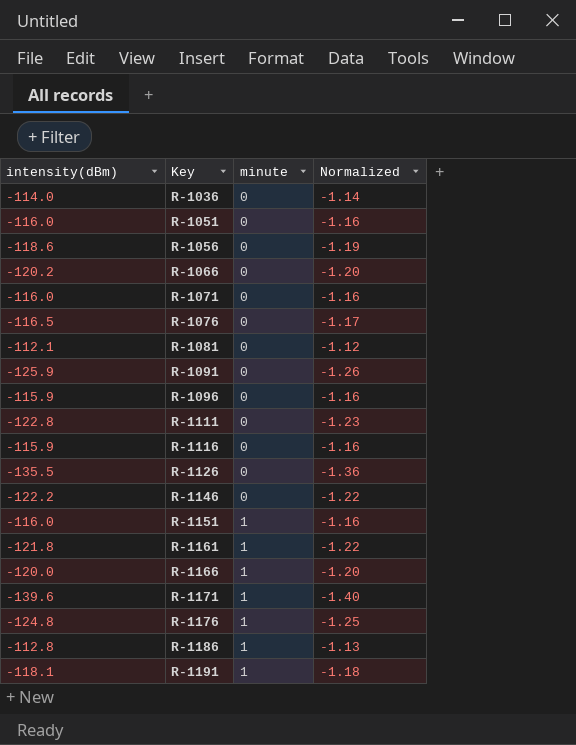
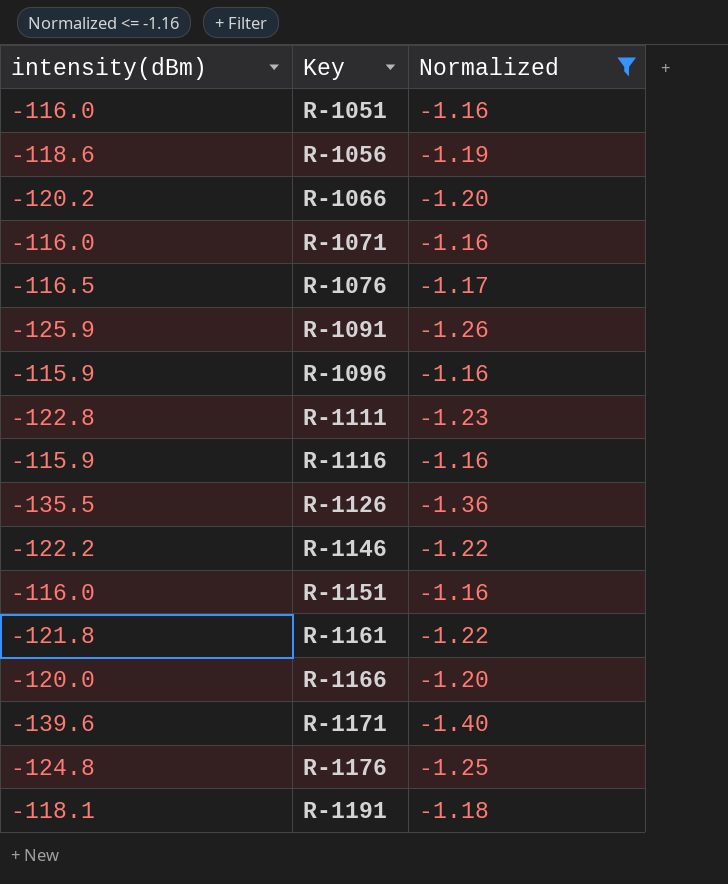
filter: none -> Normalized <= -1.16
column minute | position: 3 -> none

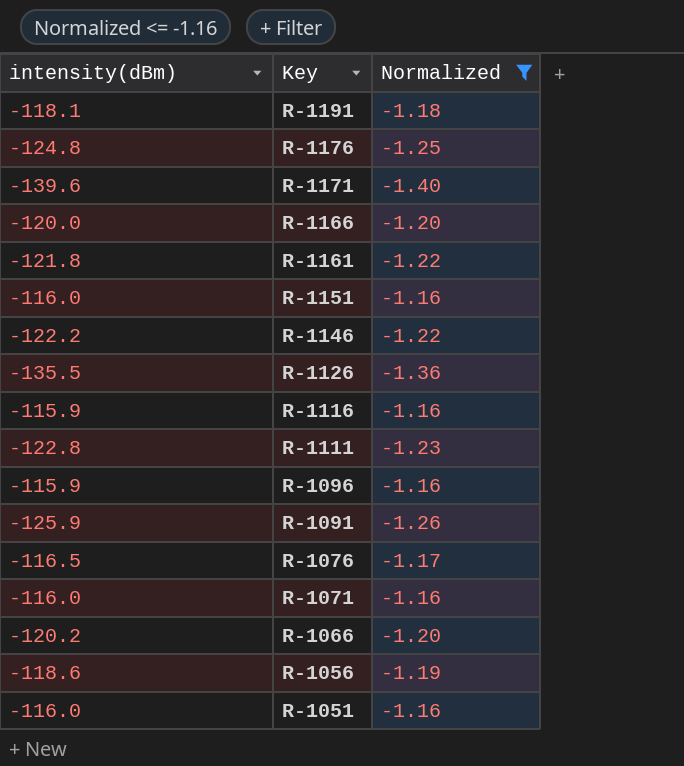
row order: Key ascending -> Key descending

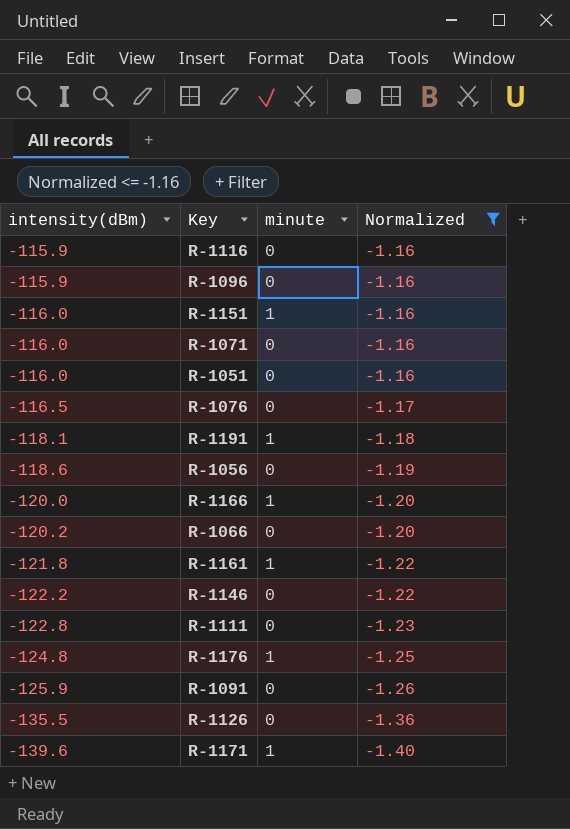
row order: Key descending -> intensity(dBm) descending
column minute | position: none -> 3

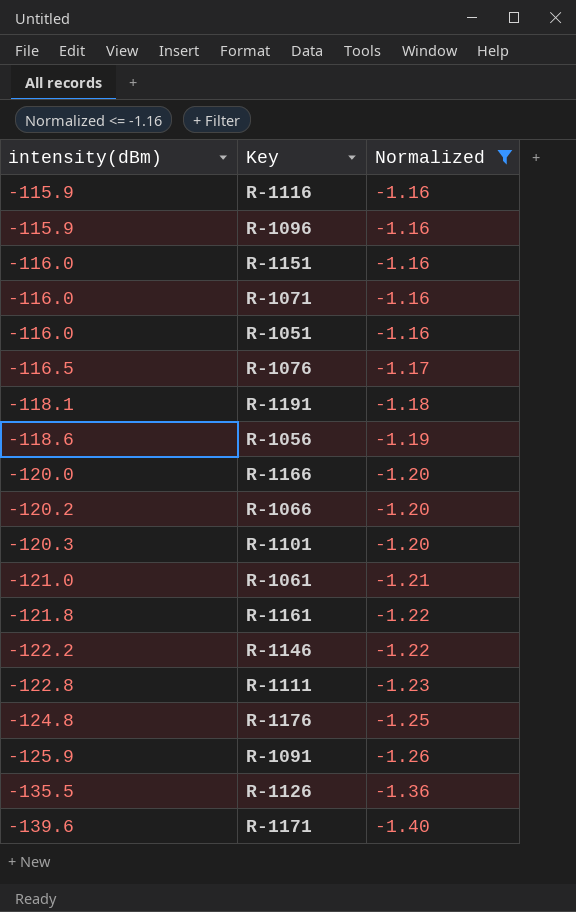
column minute | position: 3 -> none
row R-1101: none -> -120.3 | -1.20
row R-1061: none -> -121.0 | -1.21

